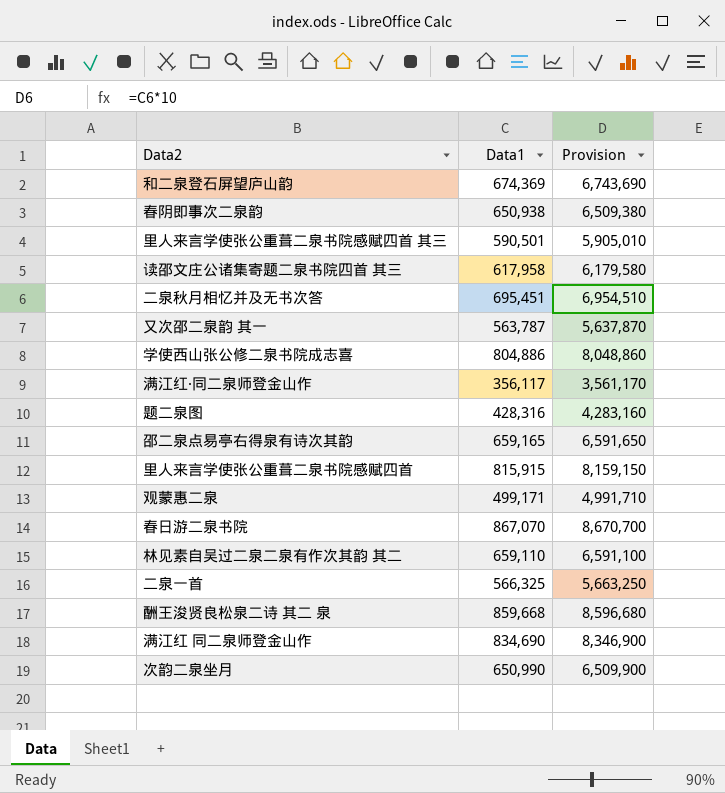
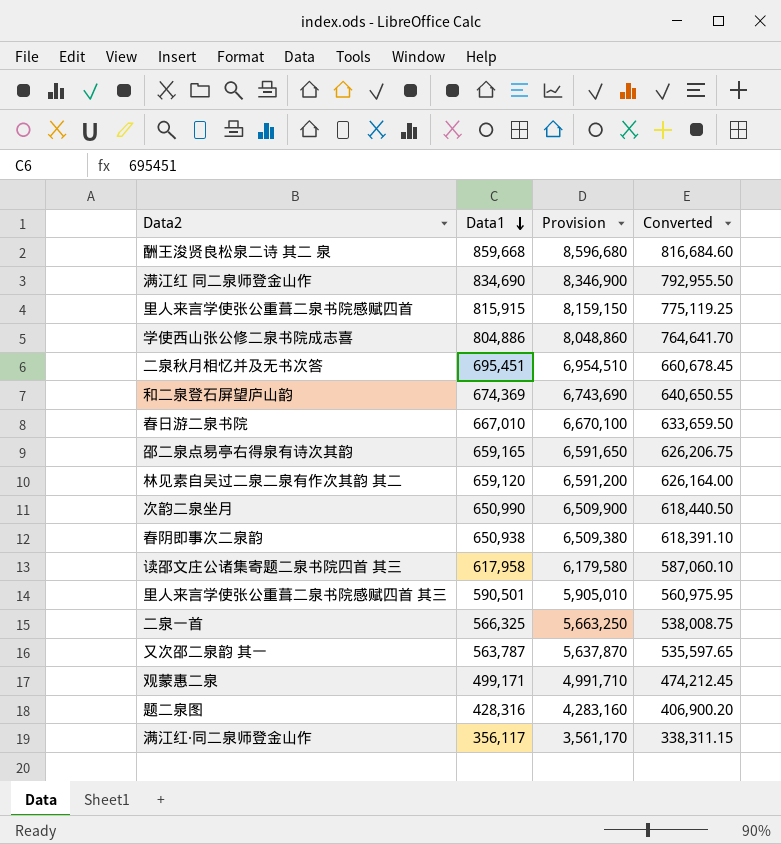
row order: none -> Data1 descending
column Converted | formula: none -> [Data1] * 0.95
春日游二泉书院 | Data1: 867,070 -> 667,010
春日游二泉书院 | Provision: 8,670,700 -> 6,670,100
林见素自吴过二泉二泉有作次其韵 其二 | Data1: 659,110 -> 659,120
林见素自吴过二泉二泉有作次其韵 其二 | Provision: 6,591,100 -> 6,591,200

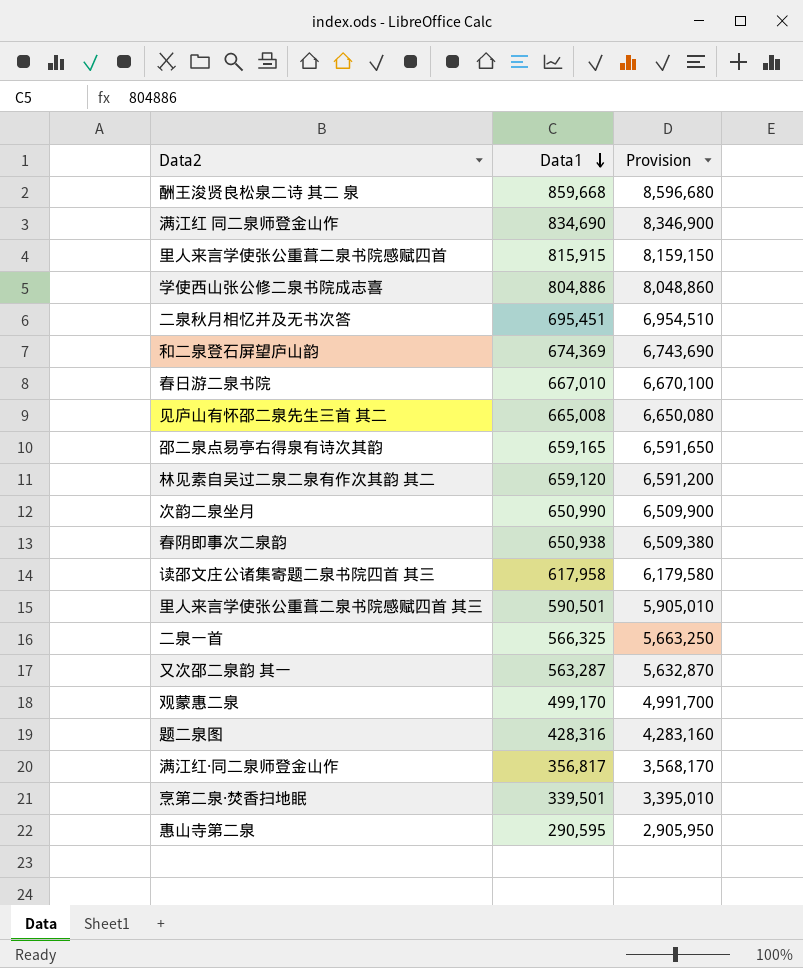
column Converted | formula: [Data1] * 0.95 -> none
row 见庐山有怀邵二泉先生三首 其二: none -> 665,008 | 6,650,080
又次邵二泉韵 其一 | Data1: 563,787 -> 563,287
又次邵二泉韵 其一 | Provision: 5,637,870 -> 5,632,870
观蒙惠二泉 | Data1: 499,171 -> 499,170
观蒙惠二泉 | Provision: 4,991,710 -> 4,991,700
满江红·同二泉师登金山作 | Data1: 356,117 -> 356,817
满江红·同二泉师登金山作 | Provision: 3,561,170 -> 3,568,170
row 烹第二泉·焚香扫地眠: none -> 339,501 | 3,395,010
row 惠山寺第二泉: none -> 290,595 | 2,905,950

